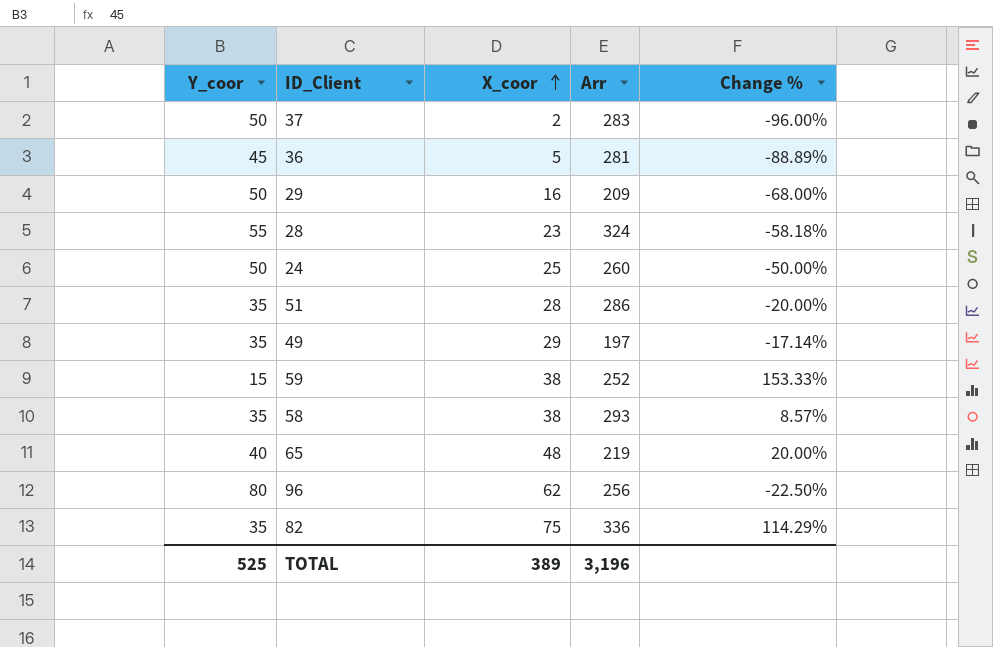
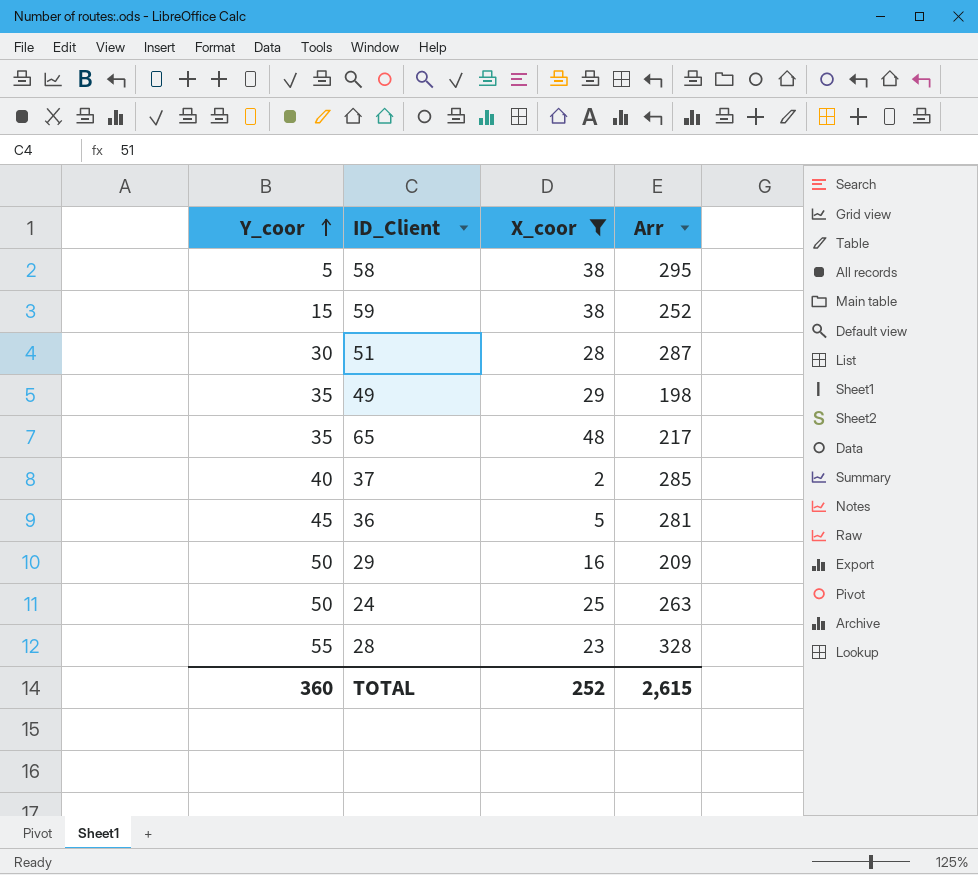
filter: none -> X_coor <= 48
row order: X_coor ascending -> Y_coor ascending
column Change % | formula: ([X_coor] - [Y_coor]) / [Y_coor] -> none
58 | Y_coor: 35 -> 5
58 | Arr: 293 -> 295
51 | Y_coor: 35 -> 30
51 | Arr: 286 -> 287
49 | Arr: 197 -> 198
65 | Y_coor: 40 -> 35
65 | Arr: 219 -> 217
37 | Y_coor: 50 -> 40
37 | Arr: 283 -> 285
24 | Arr: 260 -> 263
28 | Arr: 324 -> 328
TOTAL | Y_coor: 525 -> 360
TOTAL | X_coor: 389 -> 252
TOTAL | Arr: 3,196 -> 2,615

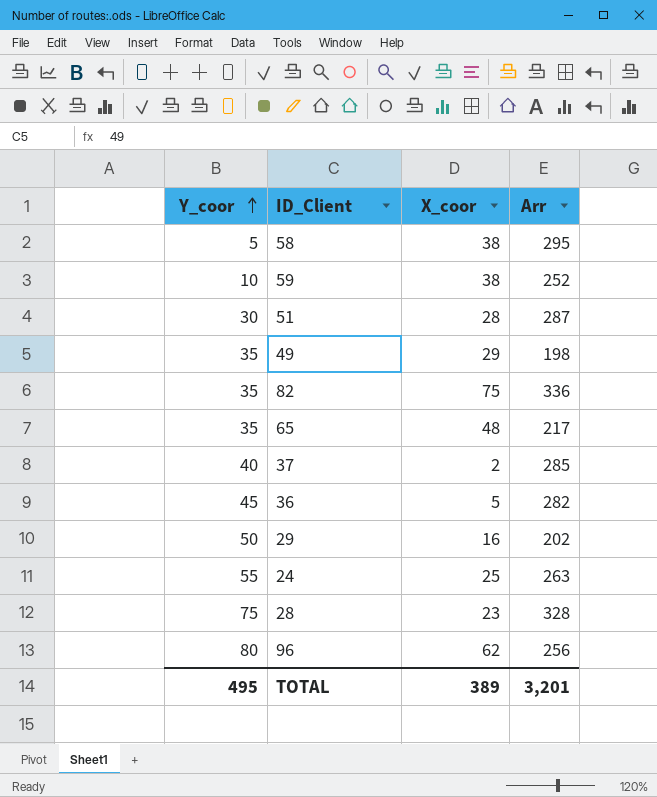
filter: X_coor <= 48 -> none
59 | Y_coor: 15 -> 10
36 | Arr: 281 -> 282
29 | Arr: 209 -> 202
24 | Y_coor: 50 -> 55
28 | Y_coor: 55 -> 75
TOTAL | Y_coor: 360 -> 495
TOTAL | X_coor: 252 -> 389
TOTAL | Arr: 2,615 -> 3,201

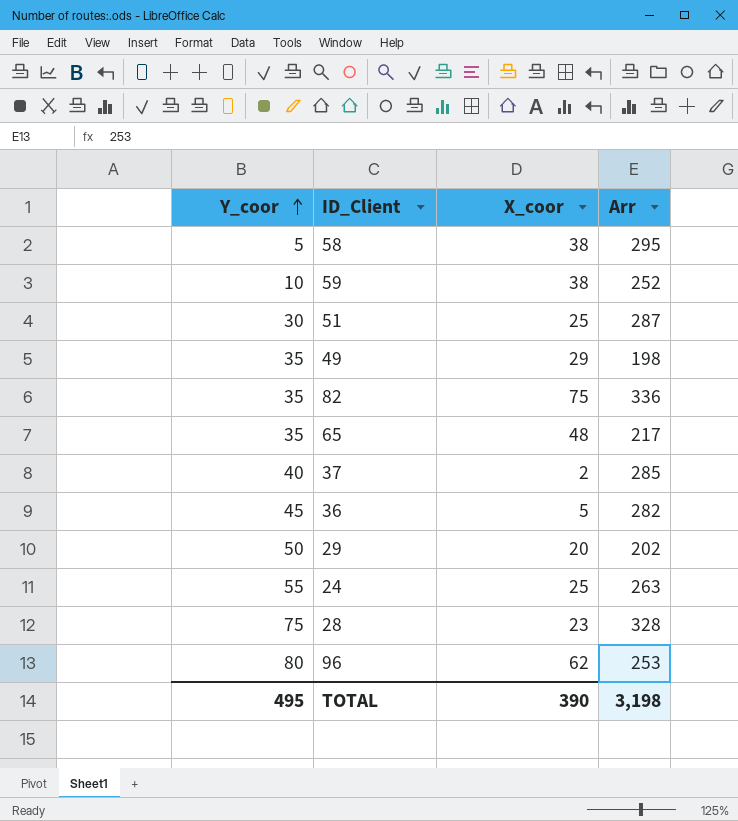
51 | X_coor: 28 -> 25
29 | X_coor: 16 -> 20
96 | Arr: 256 -> 253
TOTAL | X_coor: 389 -> 390
TOTAL | Arr: 3,201 -> 3,198

